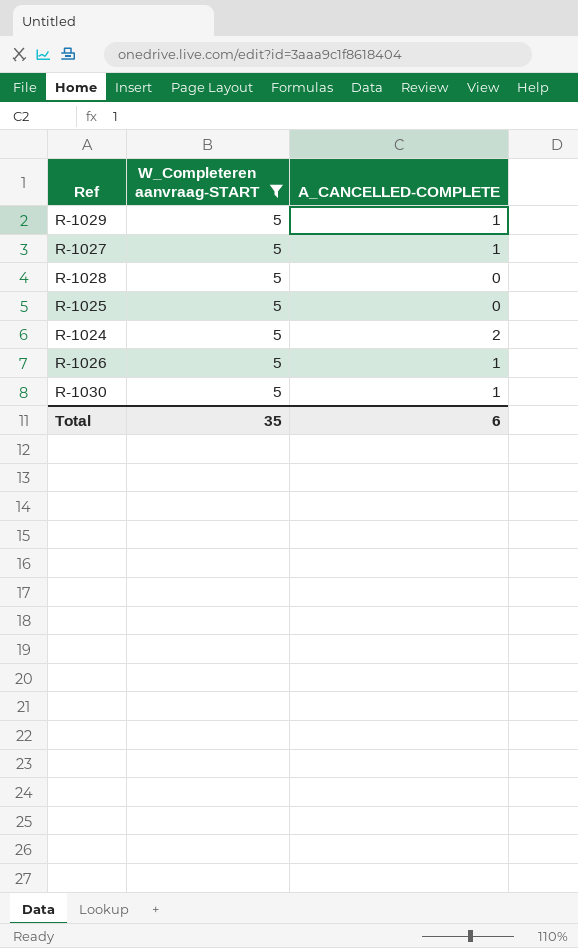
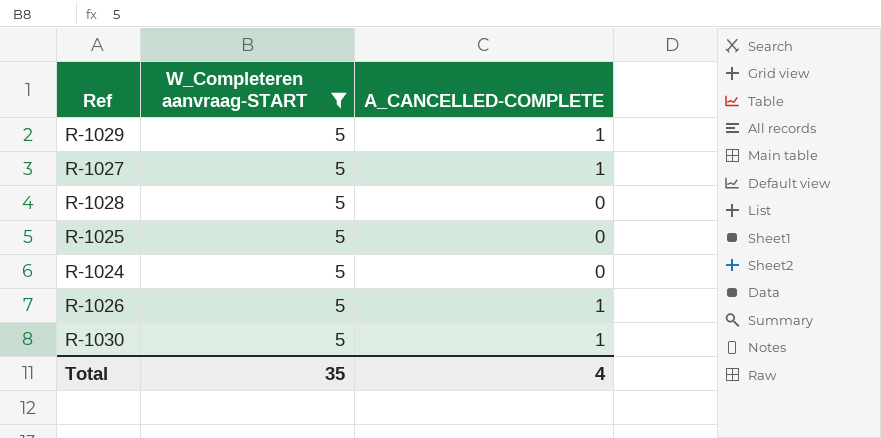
R-1024 | A_CANCELLED-COMPLETE: 2 -> 0
Total | A_CANCELLED-COMPLETE: 6 -> 4

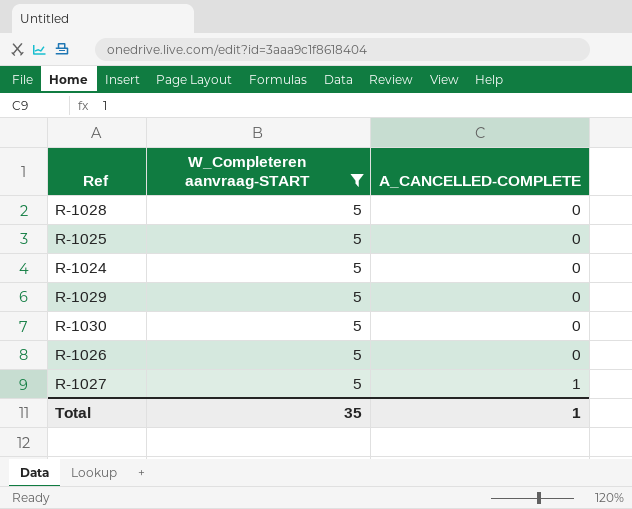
row order: none -> A_CANCELLED-COMPLETE ascending
R-1029 | A_CANCELLED-COMPLETE: 1 -> 0
R-1030 | A_CANCELLED-COMPLETE: 1 -> 0
R-1026 | A_CANCELLED-COMPLETE: 1 -> 0
Total | A_CANCELLED-COMPLETE: 4 -> 1

